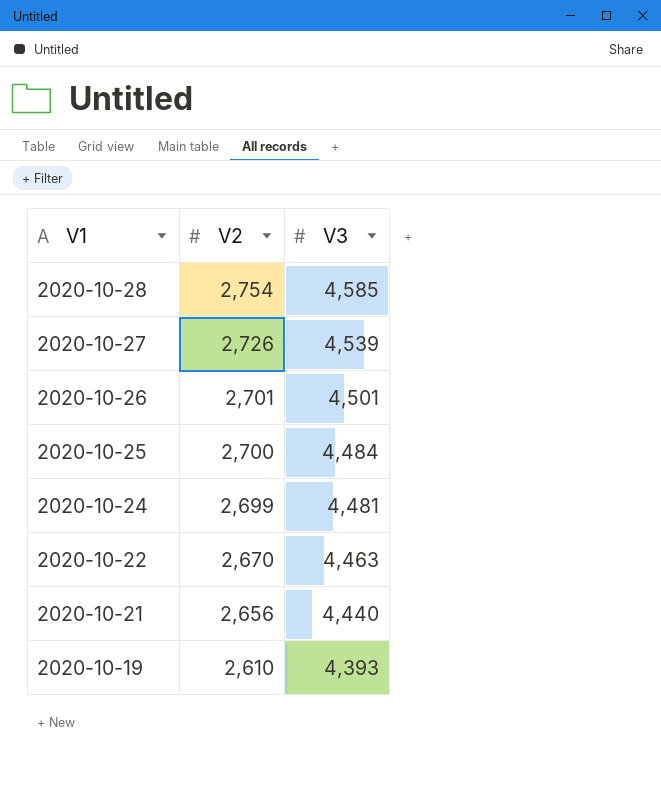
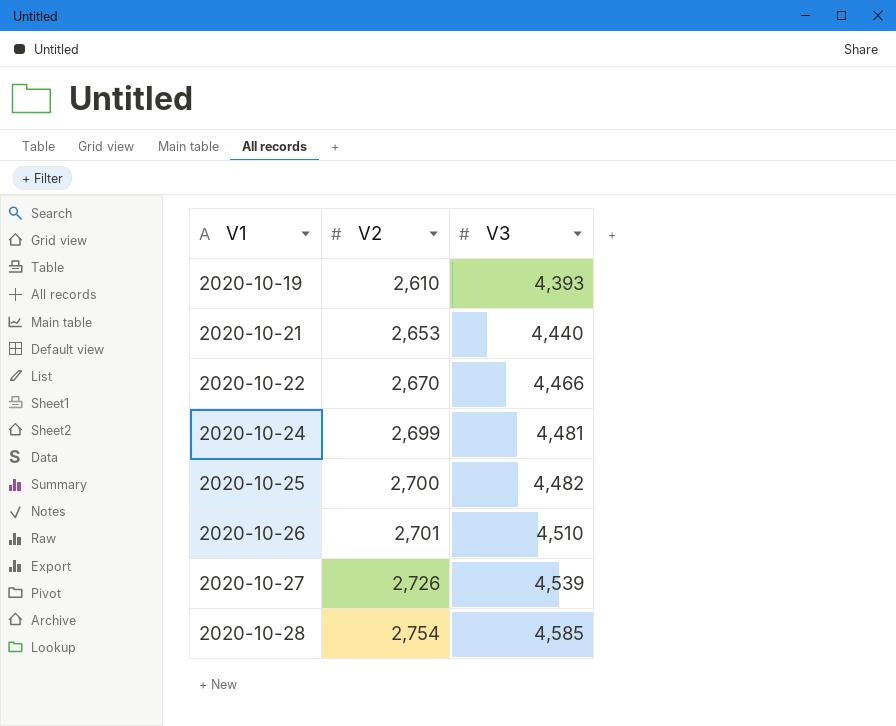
row order: V1 descending -> V1 ascending
2020-10-21 | V2: 2,656 -> 2,653
2020-10-22 | V3: 4,463 -> 4,466
2020-10-25 | V3: 4,484 -> 4,482
2020-10-26 | V3: 4,501 -> 4,510

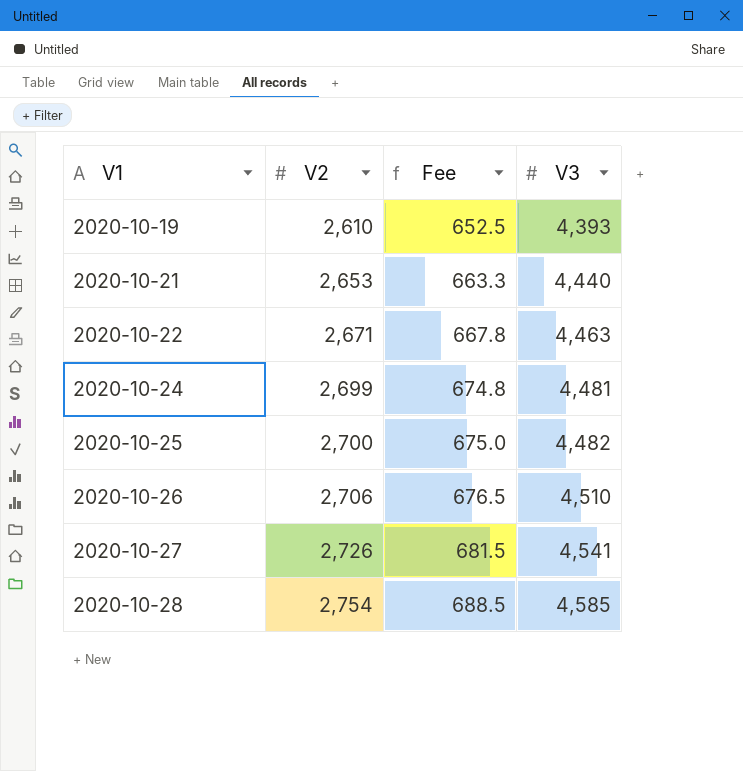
column Fee | formula: none -> [V2] * 0.25
2020-10-22 | V2: 2,670 -> 2,671
2020-10-22 | V3: 4,466 -> 4,463
2020-10-26 | V2: 2,701 -> 2,706
2020-10-27 | V3: 4,539 -> 4,541

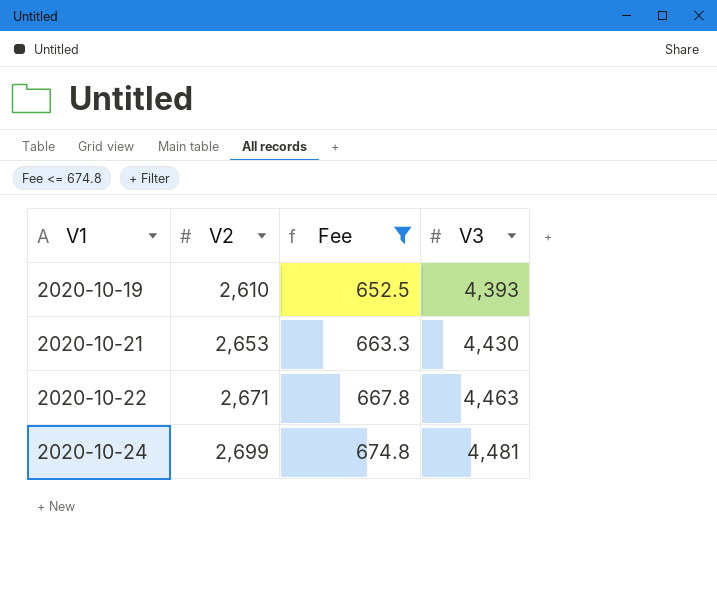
filter: none -> Fee <= 674.8
2020-10-21 | V3: 4,440 -> 4,430

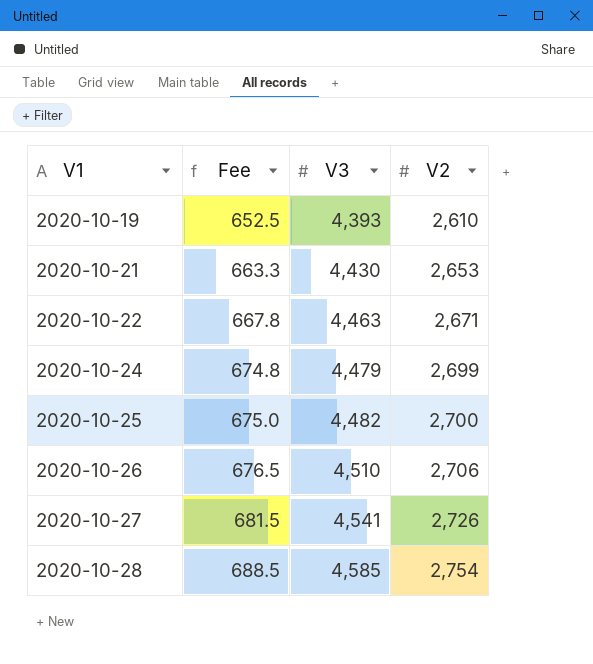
filter: Fee <= 674.8 -> none
column V2 | position: 2 -> 4
2020-10-24 | V3: 4,481 -> 4,479

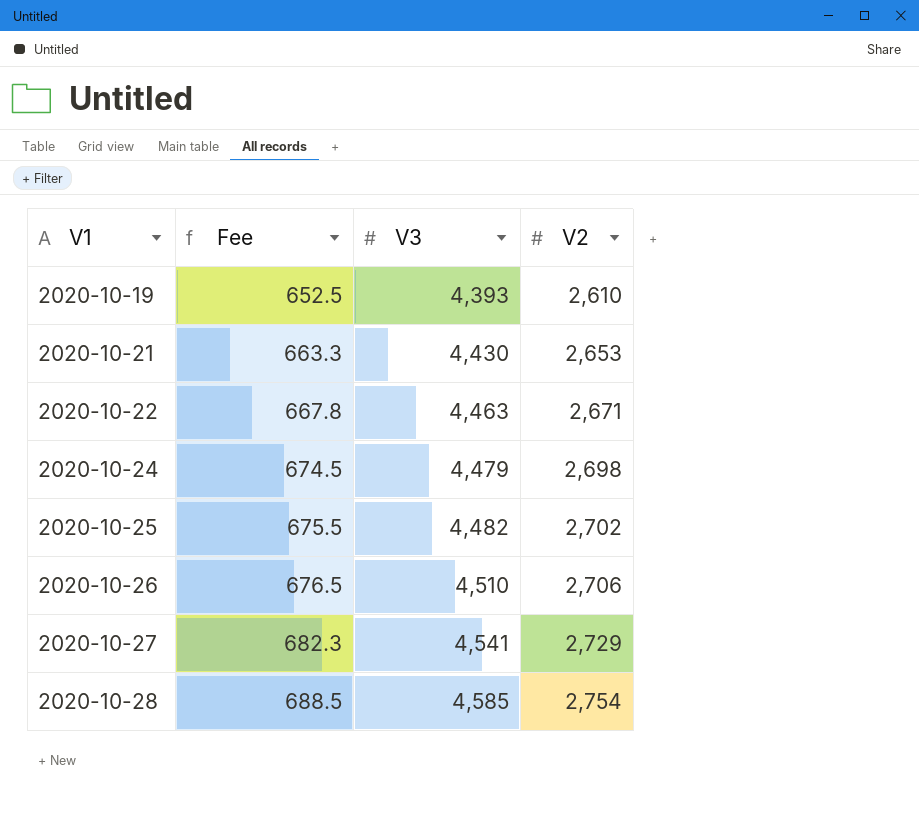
2020-10-24 | Fee: 674.8 -> 674.5
2020-10-24 | V2: 2,699 -> 2,698
2020-10-25 | Fee: 675.0 -> 675.5
2020-10-25 | V2: 2,700 -> 2,702
2020-10-27 | Fee: 681.5 -> 682.3
2020-10-27 | V2: 2,726 -> 2,729

